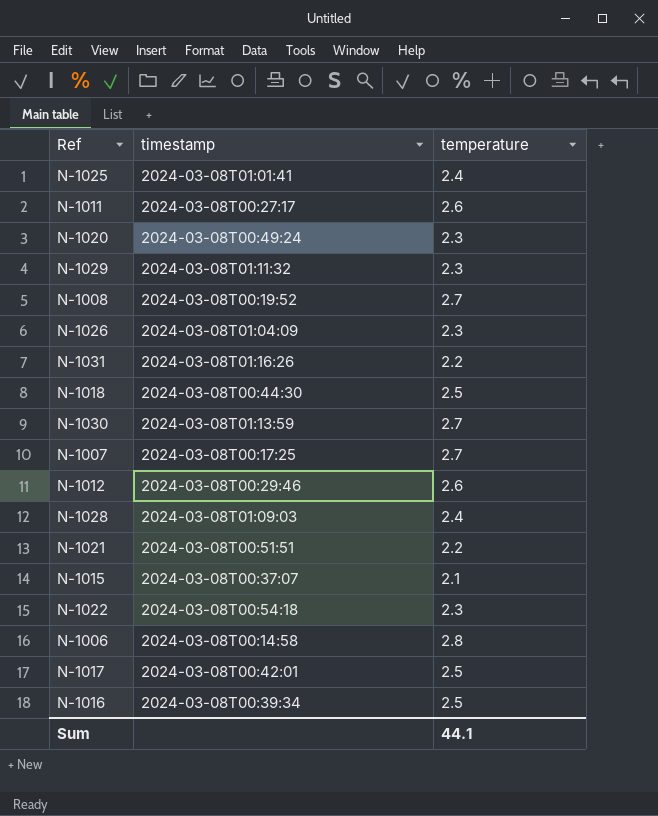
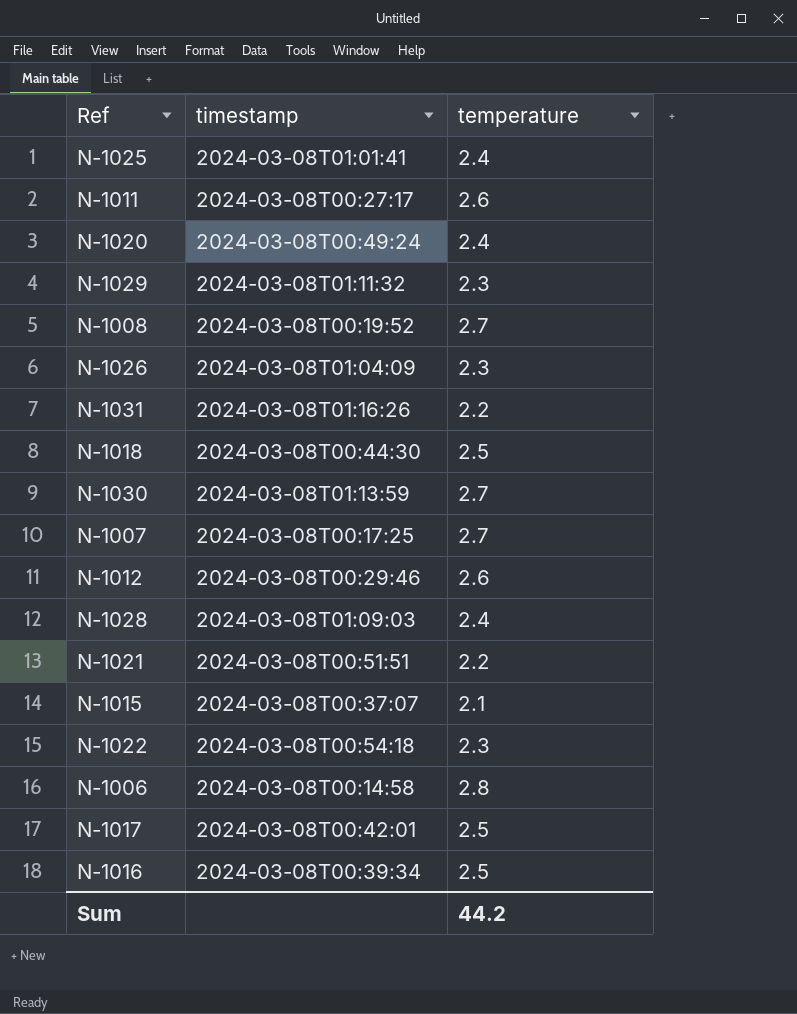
N-1020 | temperature: 2.3 -> 2.4
Sum | temperature: 44.1 -> 44.2

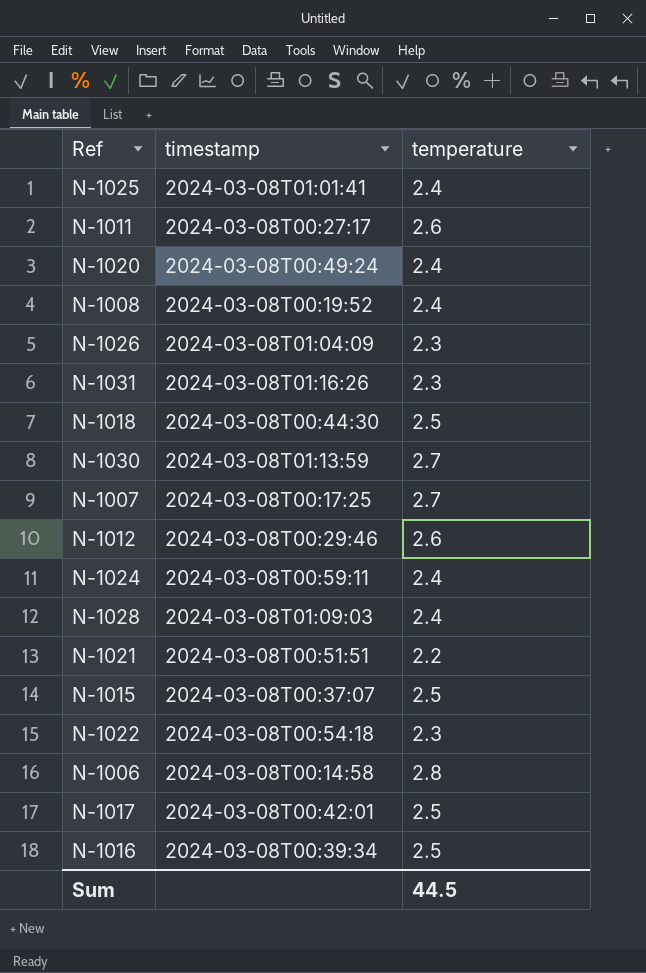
row N-1029: 2024-03-08T01:11:32 | 2.3 -> none
N-1008 | temperature: 2.7 -> 2.4
N-1031 | temperature: 2.2 -> 2.3
row N-1024: none -> 2024-03-08T00:59:11 | 2.4
N-1015 | temperature: 2.1 -> 2.5
Sum | temperature: 44.2 -> 44.5

